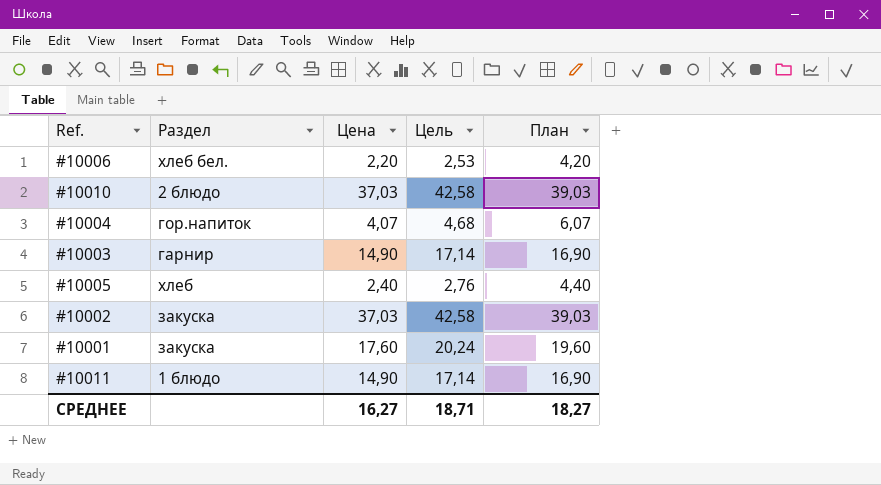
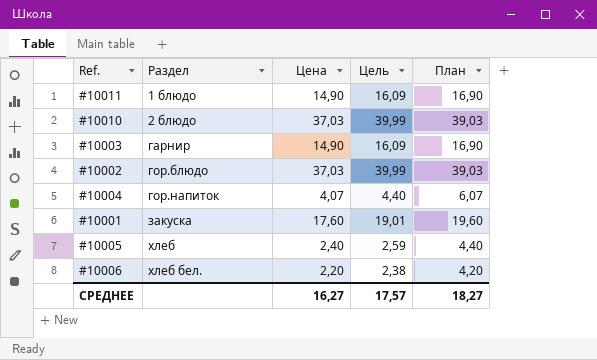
row order: none -> Раздел ascending
column Цель | formula: [Цена] * 1,15 -> [Цена] * 1,08
#10002 | Раздел: закуска -> гор.блюдо
СРЕДНЕЕ | Цель: 18,71 -> 17,57

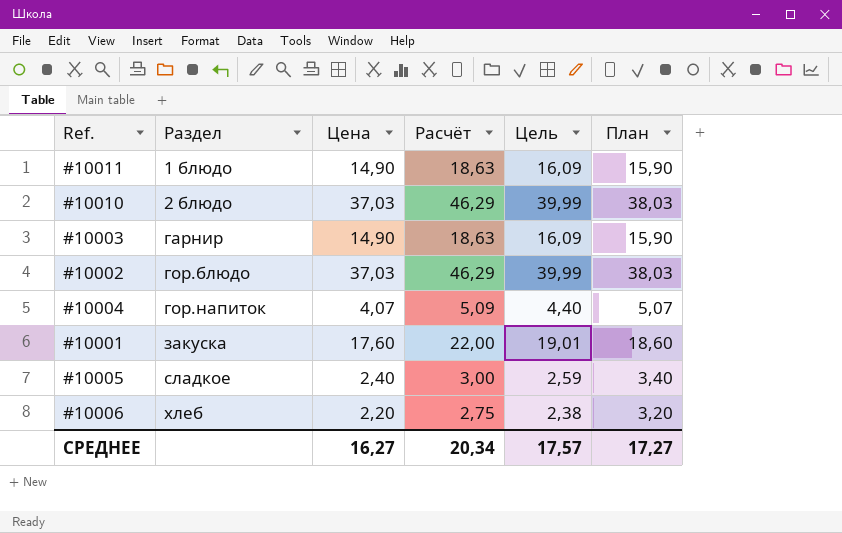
column Расчёт | formula: none -> [Цена] * 1,25
column План | formula: [Цена] + 2 -> [Цена] + 1
#10005 | Раздел: хлеб -> сладкое
#10006 | Раздел: хлеб бел. -> хлеб
СРЕДНЕЕ | План: 18,27 -> 17,27

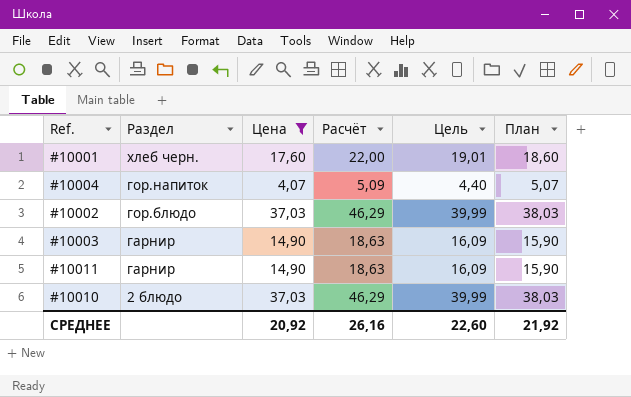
filter: none -> Цена >= 4,07
row order: Раздел ascending -> Раздел descending
#10001 | Раздел: закуска -> хлеб черн.
#10011 | Раздел: 1 блюдо -> гарнир
СРЕДНЕЕ | Цена: 16,27 -> 20,92
СРЕДНЕЕ | Расчёт: 20,34 -> 26,16
СРЕДНЕЕ | Цель: 17,57 -> 22,60
СРЕДНЕЕ | План: 17,27 -> 21,92

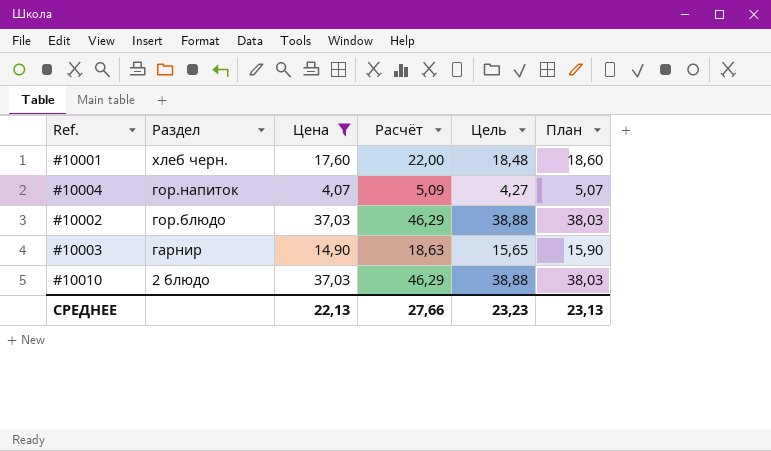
column Цель | formula: [Цена] * 1,08 -> [Цена] * 1,05
row #10011: гарнир | 14,90 | 18,63 | 16,09 | 15,90 -> none
СРЕДНЕЕ | Цена: 20,92 -> 22,13
СРЕДНЕЕ | Расчёт: 26,16 -> 27,66
СРЕДНЕЕ | Цель: 22,60 -> 23,23
СРЕДНЕЕ | План: 21,92 -> 23,13

